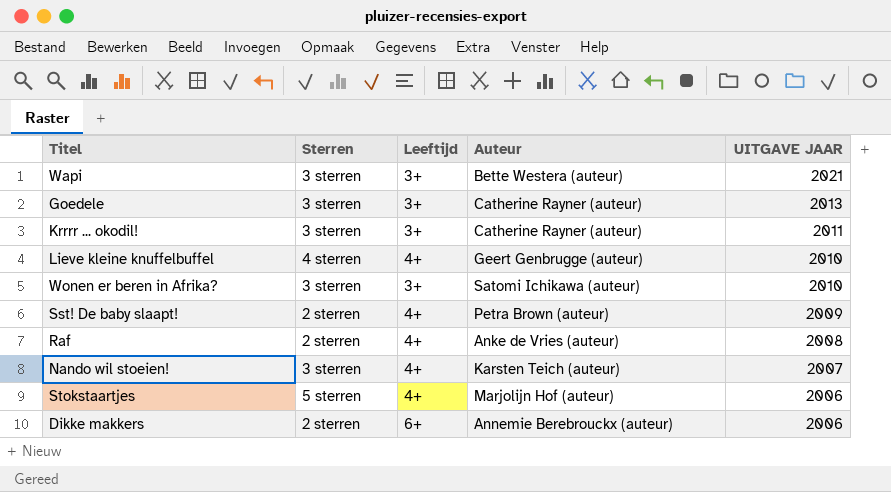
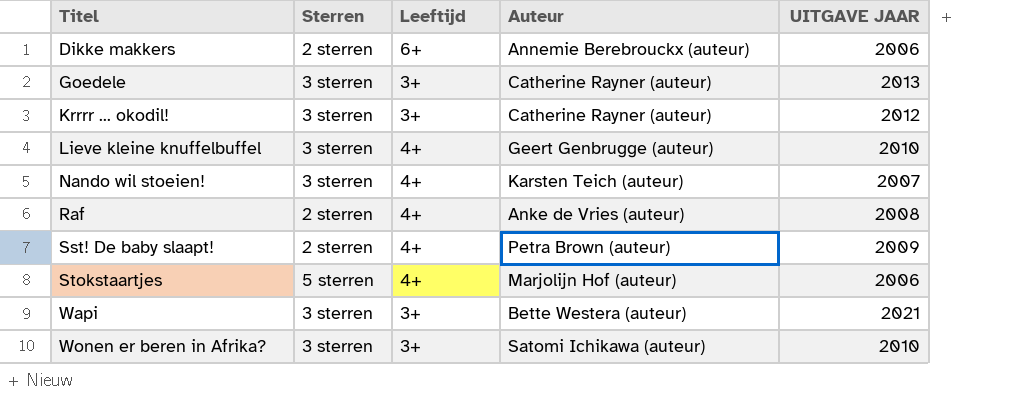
row order: UITGAVE JAAR descending -> Titel ascending
Krrrr ... okodil! | UITGAVE JAAR: 2011 -> 2012
Lieve kleine knuffelbuffel | Sterren: 4 sterren -> 3 sterren

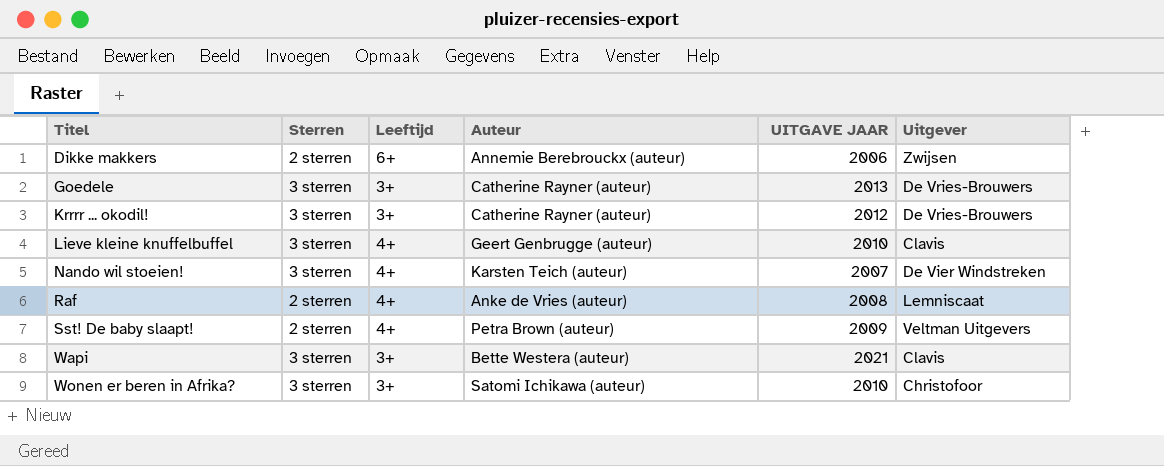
column Uitgever | position: none -> 6
row Stokstaartjes: 5 sterren | 4+ | Marjolijn Hof (auteur) | 2006 -> none

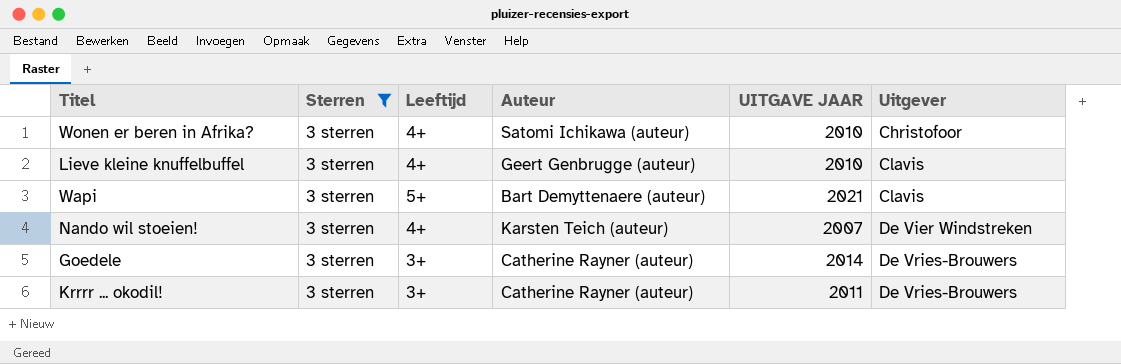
filter: none -> Sterren = 3 sterren
row order: Titel ascending -> Uitgever ascending
Wonen er beren in Afrika? | Leeftijd: 3+ -> 4+
Wapi | Leeftijd: 3+ -> 5+
Wapi | Auteur: Bette Westera (auteur) -> Bart Demyttenaere (auteur)
Goedele | UITGAVE JAAR: 2013 -> 2014
Krrrr ... okodil! | UITGAVE JAAR: 2012 -> 2011

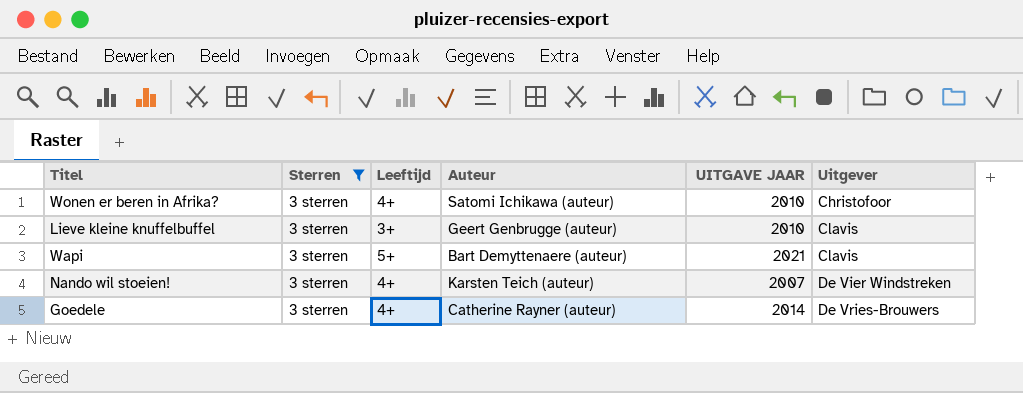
row Krrrr ... okodil!: 3 sterren | 3+ | Catherine Rayner (auteur) | 2011 | De Vries-Brouwers -> none
Lieve kleine knuffelbuffel | Leeftijd: 4+ -> 3+
Goedele | Leeftijd: 3+ -> 4+

